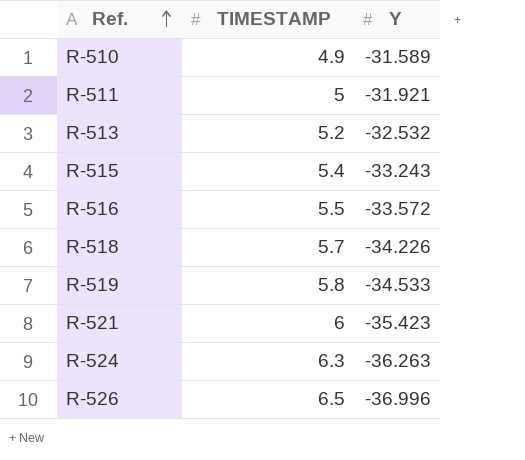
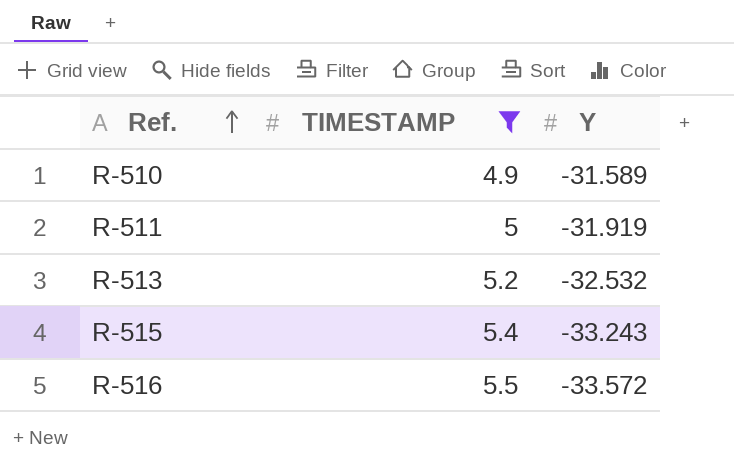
filter: none -> TIMESTAMP <= 5.5
R-511 | Y: -31.921 -> -31.919

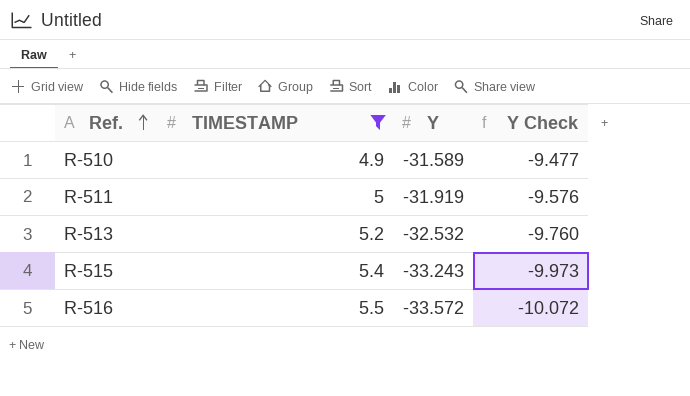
column Y Check | formula: none -> [Y] * 0.3

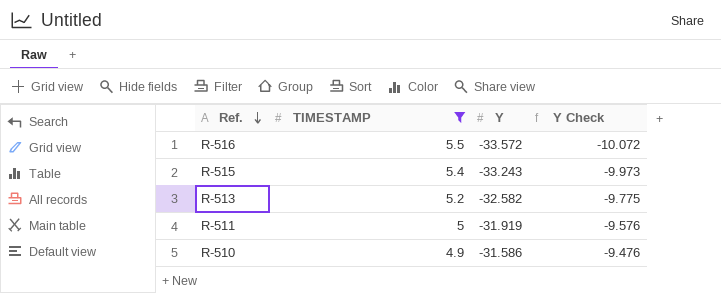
row order: Ref. ascending -> Ref. descending
R-513 | Y: -32.532 -> -32.582
R-513 | Y Check: -9.760 -> -9.775
R-510 | Y: -31.589 -> -31.586
R-510 | Y Check: -9.477 -> -9.476

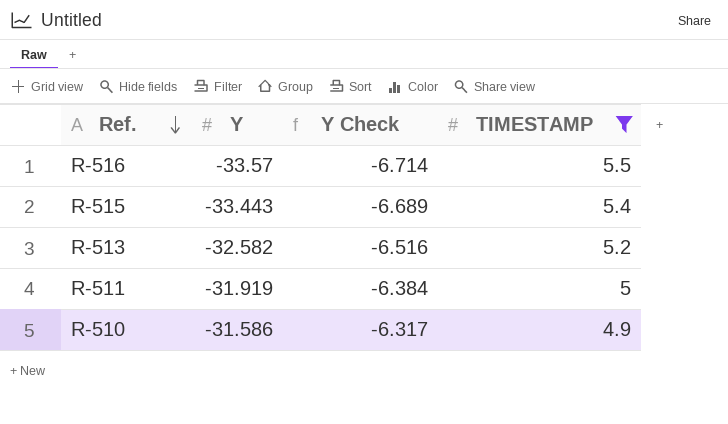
column Y Check | formula: [Y] * 0.3 -> [Y] * 0.2
column TIMESTAMP | position: 2 -> 4
R-516 | Y: -33.572 -> -33.57
R-515 | Y: -33.243 -> -33.443

